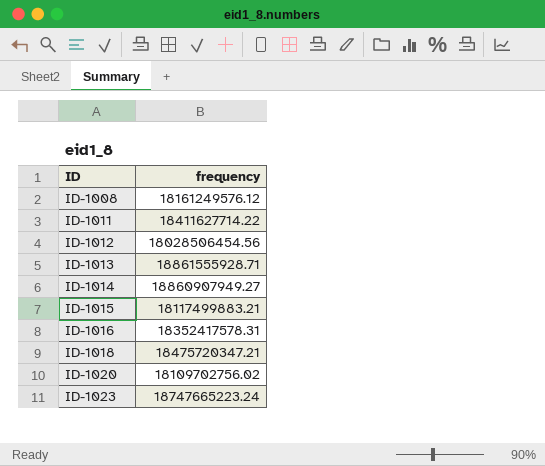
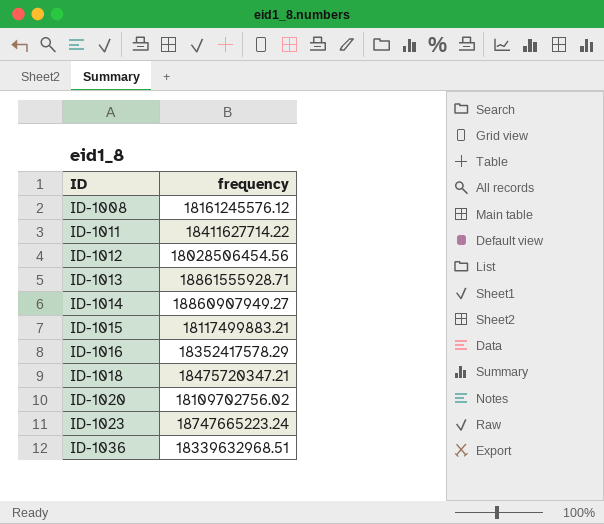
ID-1008 | frequency: 18161249576.12 -> 18161245576.12
ID-1016 | frequency: 18352417578.31 -> 18352417578.29
row ID-1036: none -> 18339632968.51

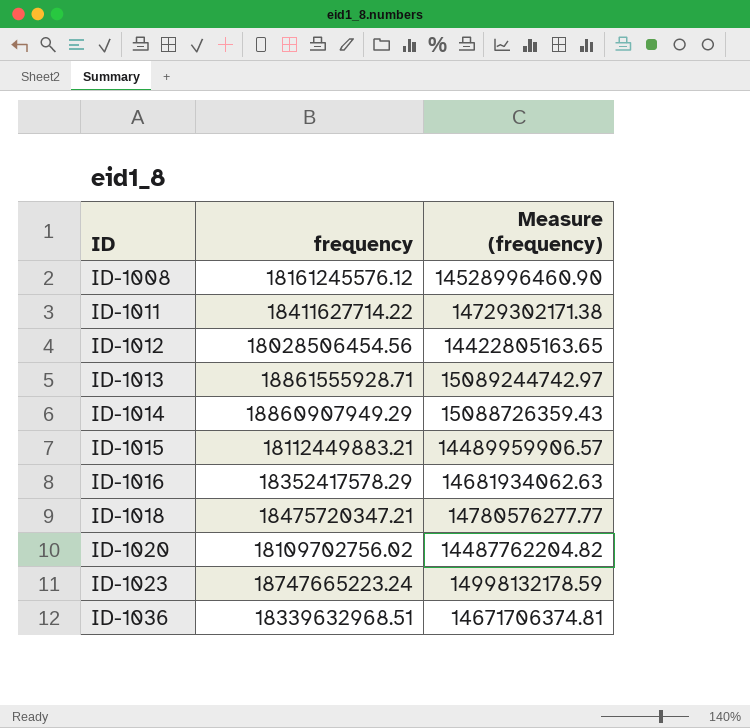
column Measure (frequency) | formula: none -> [frequency] * 0.8
ID-1014 | frequency: 18860907949.27 -> 18860907949.29
ID-1015 | frequency: 18117499883.21 -> 18112449883.21

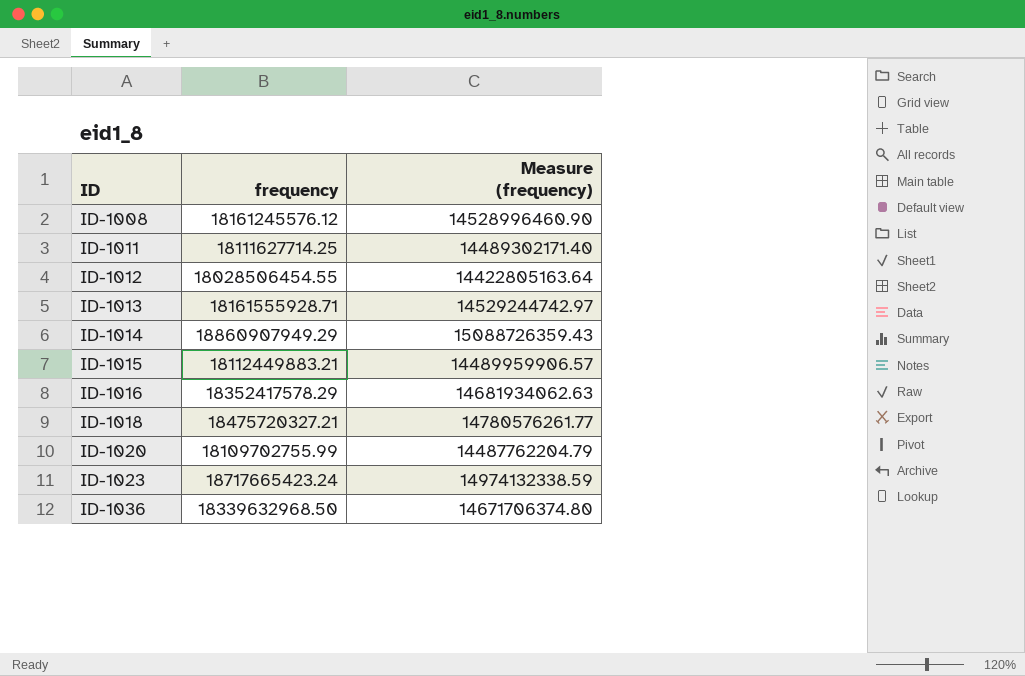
ID-1011 | frequency: 18411627714.22 -> 18111627714.25
ID-1011 | Measure (frequency): 14729302171.38 -> 14489302171.40
ID-1012 | frequency: 18028506454.56 -> 18028506454.55
ID-1012 | Measure (frequency): 14422805163.65 -> 14422805163.64
ID-1013 | frequency: 18861555928.71 -> 18161555928.71
ID-1013 | Measure (frequency): 15089244742.97 -> 14529244742.97
ID-1018 | frequency: 18475720347.21 -> 18475720327.21
ID-1018 | Measure (frequency): 14780576277.77 -> 14780576261.77
ID-1020 | frequency: 18109702756.02 -> 18109702755.99
ID-1020 | Measure (frequency): 14487762204.82 -> 14487762204.79
ID-1023 | frequency: 18747665223.24 -> 18717665423.24
ID-1023 | Measure (frequency): 14998132178.59 -> 14974132338.59
ID-1036 | frequency: 18339632968.51 -> 18339632968.50
ID-1036 | Measure (frequency): 14671706374.81 -> 14671706374.80

